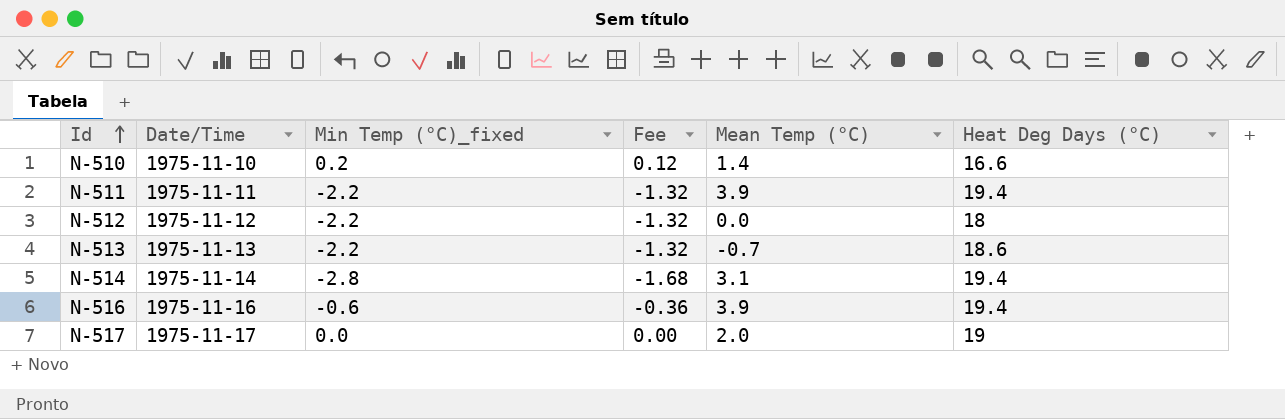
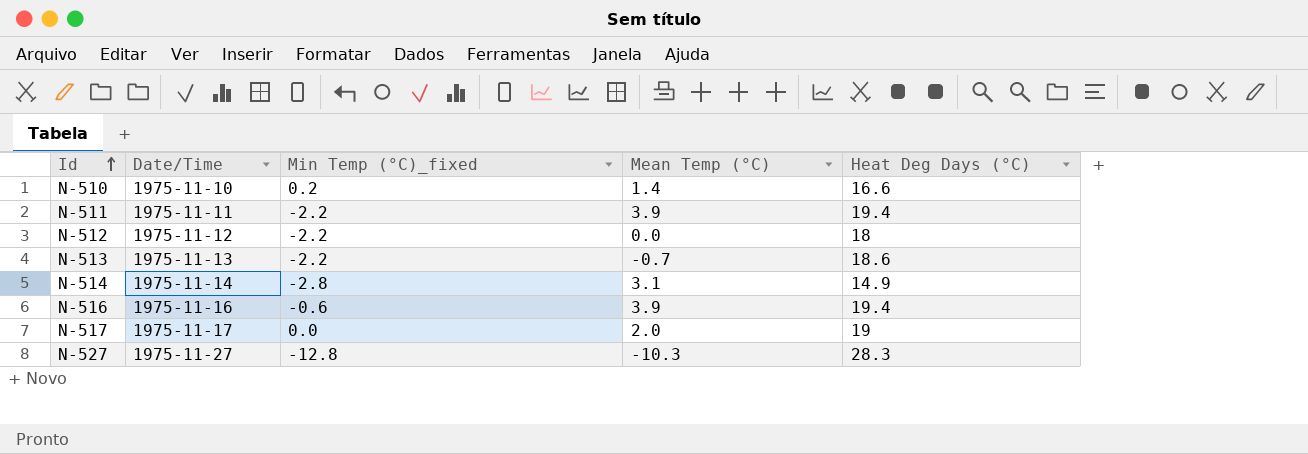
column Fee | formula: [Min Temp (°C)_fixed] * 0.6 -> none
N-514 | Heat Deg Days (°C): 19.4 -> 14.9
row N-527: none -> 1975-11-27 | -12.8 | -10.3 | 28.3

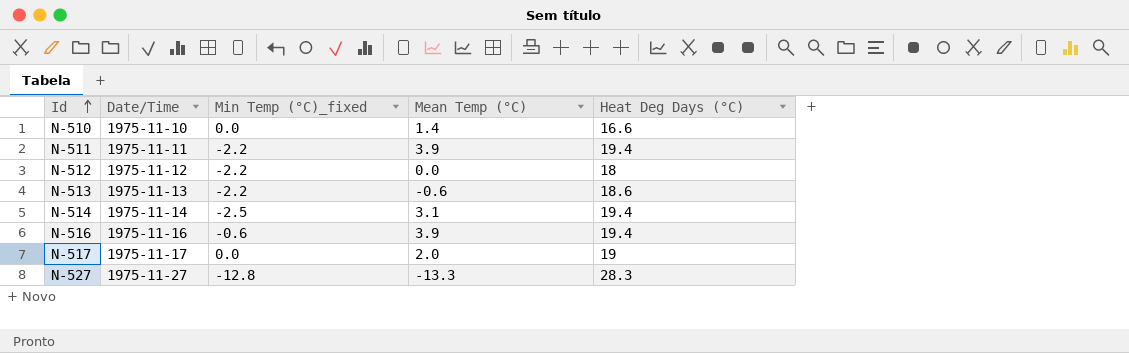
N-510 | Min Temp (°C)_fixed: 0.2 -> 0.0
N-513 | Mean Temp (°C): -0.7 -> -0.6
N-514 | Min Temp (°C)_fixed: -2.8 -> -2.5
N-514 | Heat Deg Days (°C): 14.9 -> 19.4
N-527 | Mean Temp (°C): -10.3 -> -13.3

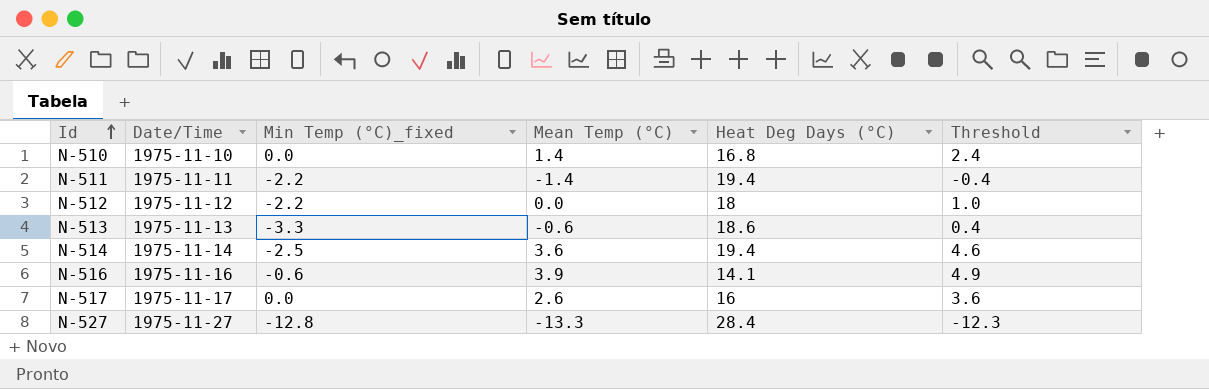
column Threshold | formula: none -> [Mean Temp (°C)] + 1
N-510 | Heat Deg Days (°C): 16.6 -> 16.8
N-511 | Mean Temp (°C): 3.9 -> -1.4
N-513 | Min Temp (°C)_fixed: -2.2 -> -3.3
N-514 | Mean Temp (°C): 3.1 -> 3.6
N-516 | Heat Deg Days (°C): 19.4 -> 14.1
N-517 | Mean Temp (°C): 2.0 -> 2.6
N-517 | Heat Deg Days (°C): 19 -> 16
N-527 | Heat Deg Days (°C): 28.3 -> 28.4

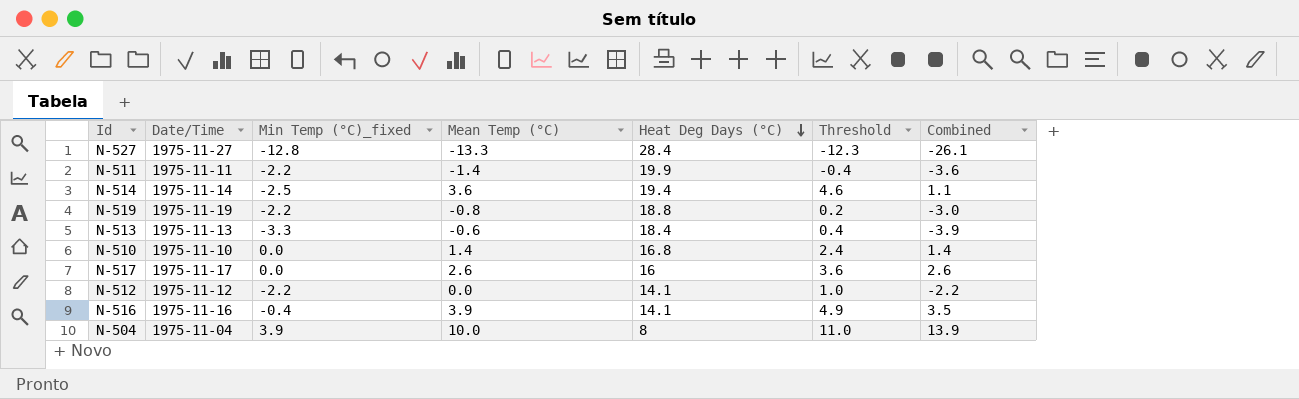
row order: Id ascending -> Heat Deg Days (°C) descending
column Combined | formula: none -> [Min Temp (°C)_fixed] + [Mean Temp (°C)]
N-511 | Heat Deg Days (°C): 19.4 -> 19.9
row N-519: none -> 1975-11-19 | -2.2 | -0.8 | 18.8 | 0.2 | -3.0
N-513 | Heat Deg Days (°C): 18.6 -> 18.4
N-512 | Heat Deg Days (°C): 18 -> 14.1
N-516 | Min Temp (°C)_fixed: -0.6 -> -0.4
row N-504: none -> 1975-11-04 | 3.9 | 10.0 | 8 | 11.0 | 13.9

